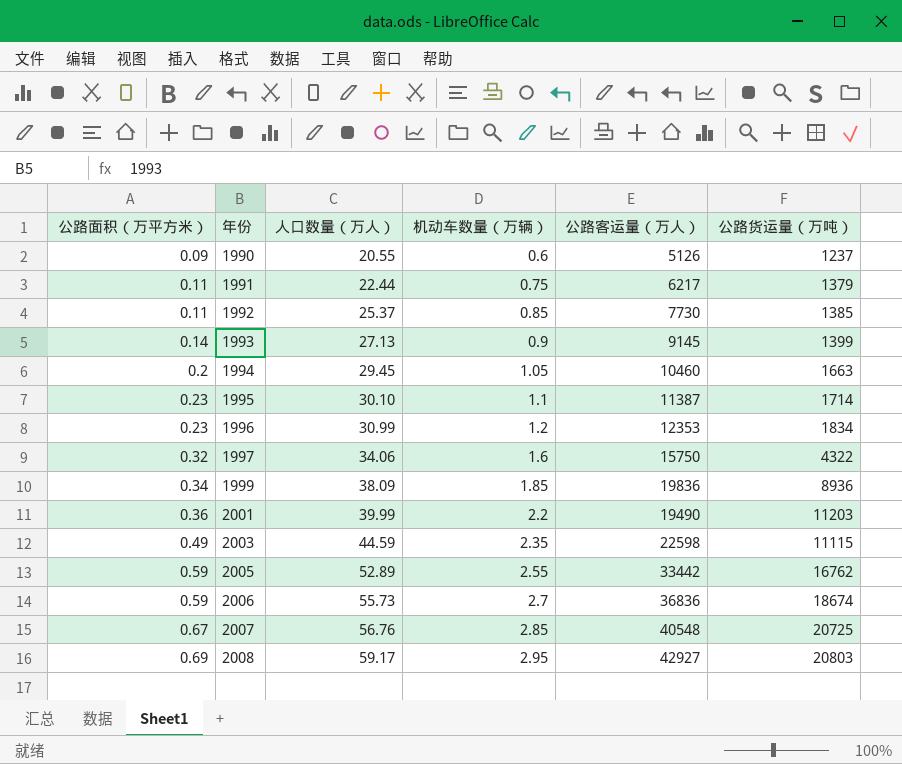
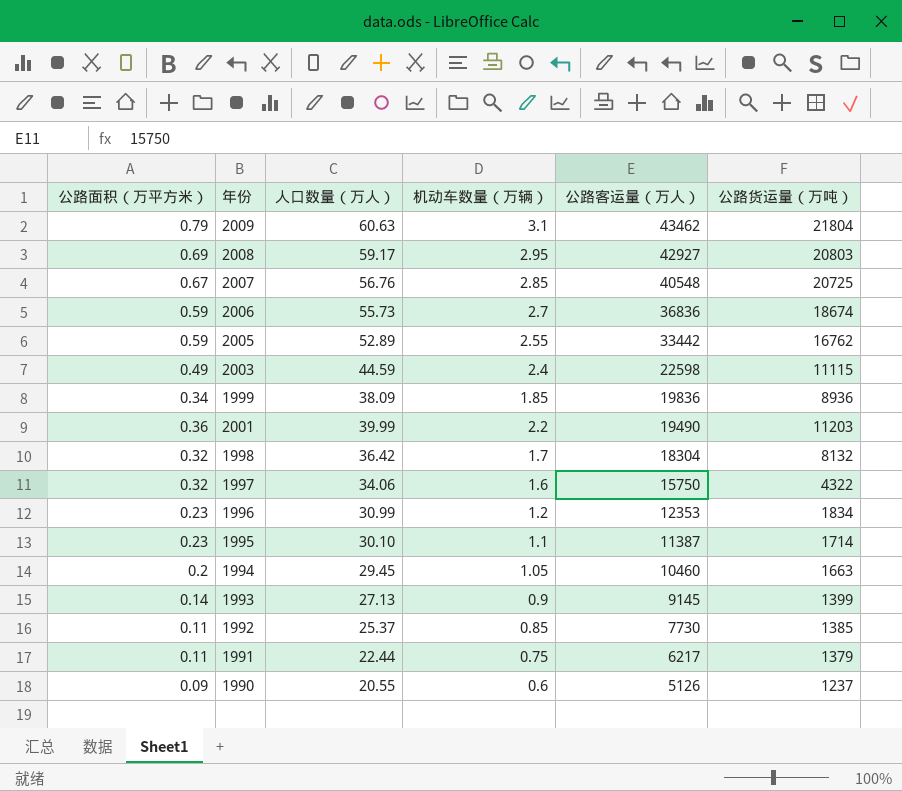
row order: 公路面积（万平方米） ascending -> 公路客运量（万人） descending
row 2009: none -> 0.79 | 60.63 | 3.1 | 43462 | 21804
2003 | 机动车数量（万辆）: 2.35 -> 2.4
row 1998: none -> 0.32 | 36.42 | 1.7 | 18304 | 8132

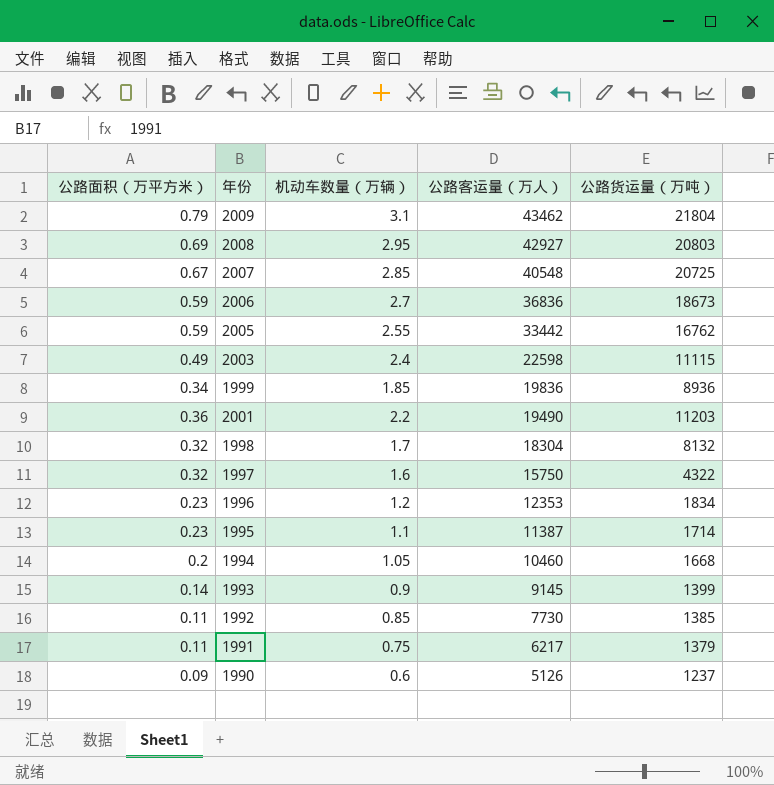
column 人口数量（万人） | position: 3 -> none
2006 | 公路货运量（万吨）: 18674 -> 18673
1994 | 公路货运量（万吨）: 1663 -> 1668

